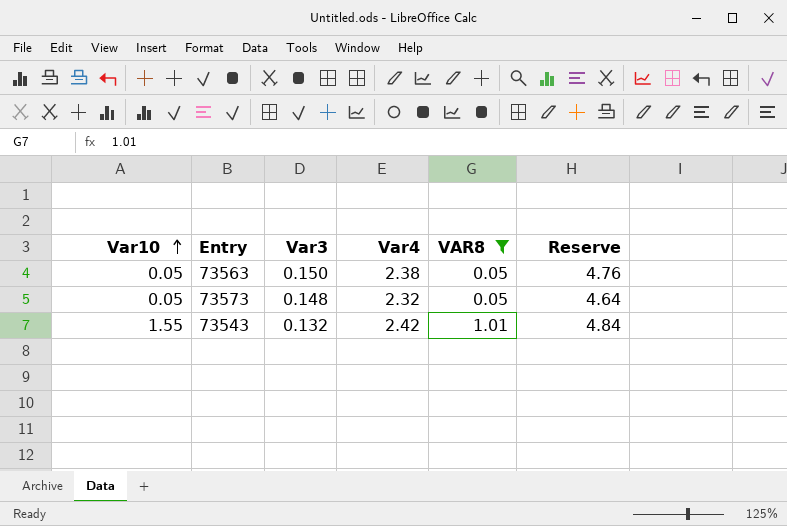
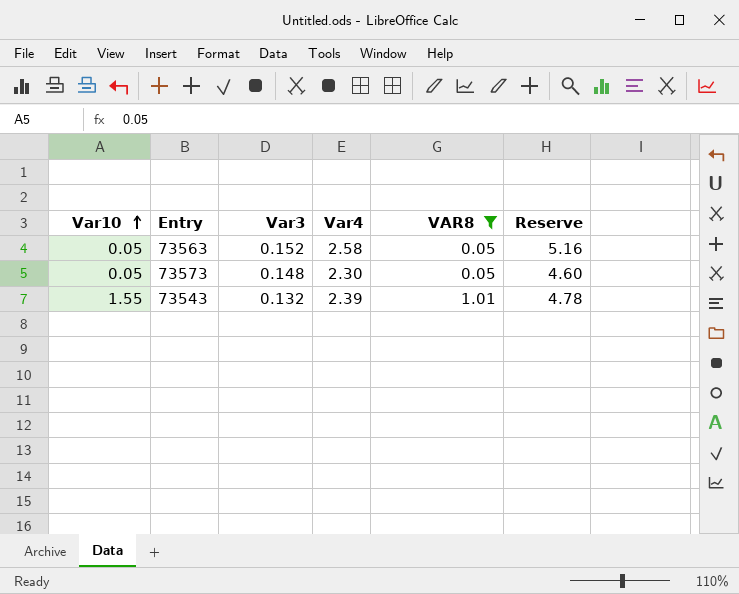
73563 | Var3: 0.150 -> 0.152
73563 | Var4: 2.38 -> 2.58
73563 | Reserve: 4.76 -> 5.16
73573 | Var4: 2.32 -> 2.30
73573 | Reserve: 4.64 -> 4.60
73543 | Var4: 2.42 -> 2.39
73543 | Reserve: 4.84 -> 4.78

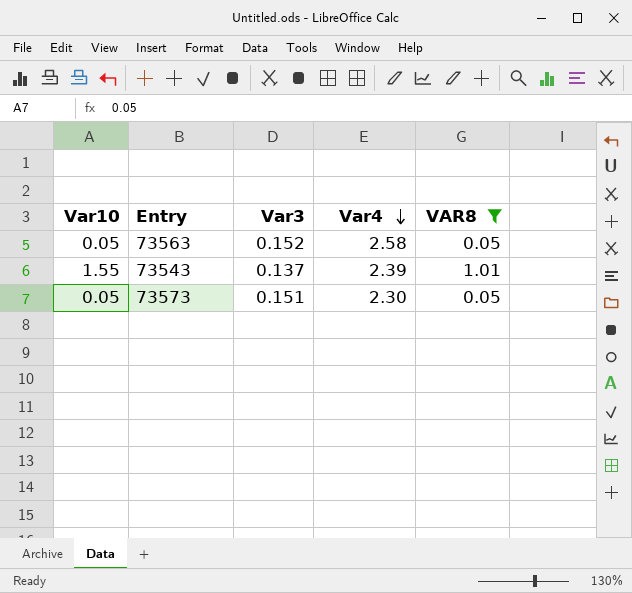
row order: Var10 ascending -> Var4 descending
column Reserve | formula: [Var4] * 2 -> none
73543 | Var3: 0.132 -> 0.137
73573 | Var3: 0.148 -> 0.151

